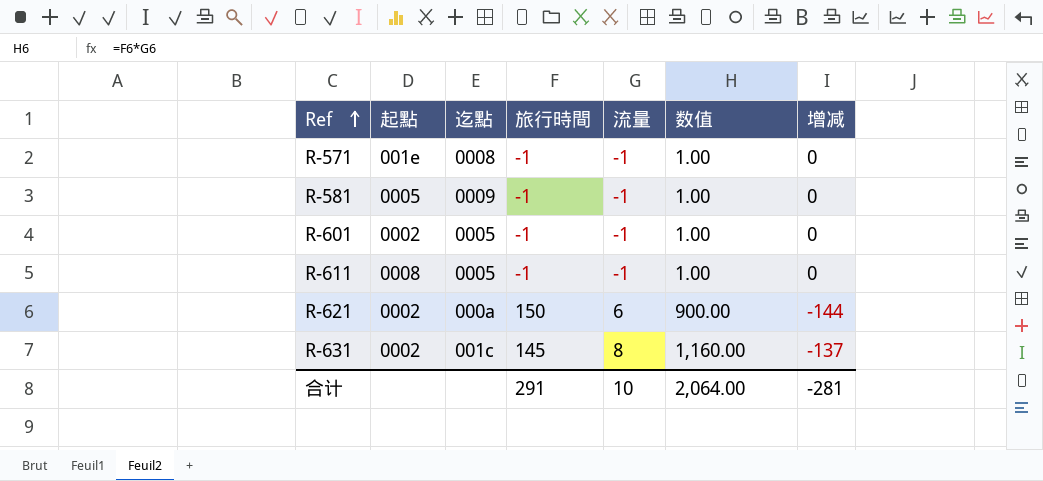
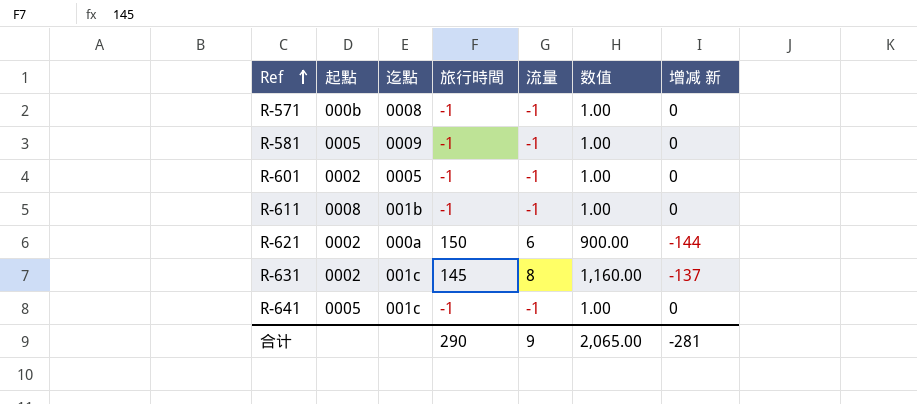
column name: 增减 -> 增减 新
R-571 | 起點: 001e -> 000b
R-611 | 迄點: 0005 -> 001b
row R-641: none -> 0005 | 001c | -1 | -1 | 1.00 | 0
合计 | 旅行時間: 291 -> 290
合计 | 流量: 10 -> 9
合计 | 数值: 2,064.00 -> 2,065.00

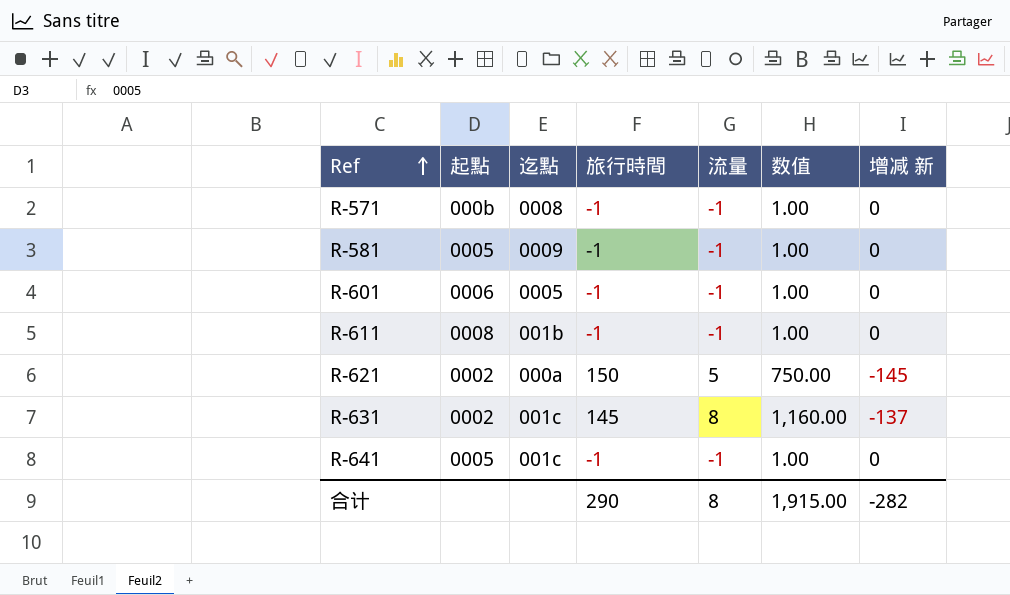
R-601 | 起點: 0002 -> 0006
R-621 | 流量: 6 -> 5
R-621 | 数值: 900.00 -> 750.00
R-621 | 增减 新: -144 -> -145
合计 | 流量: 9 -> 8
合计 | 数值: 2,065.00 -> 1,915.00
合计 | 增减 新: -281 -> -282

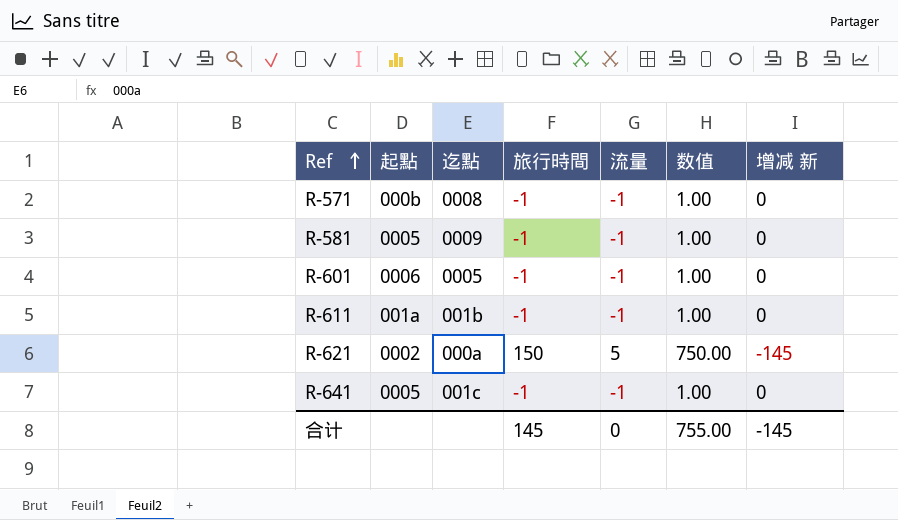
row R-631: 0002 | 001c | 145 | 8 | 1,160.00 | -137 -> none
R-611 | 起點: 0008 -> 001a
合计 | 旅行時間: 290 -> 145
合计 | 流量: 8 -> 0
合计 | 数值: 1,915.00 -> 755.00
合计 | 增减 新: -282 -> -145

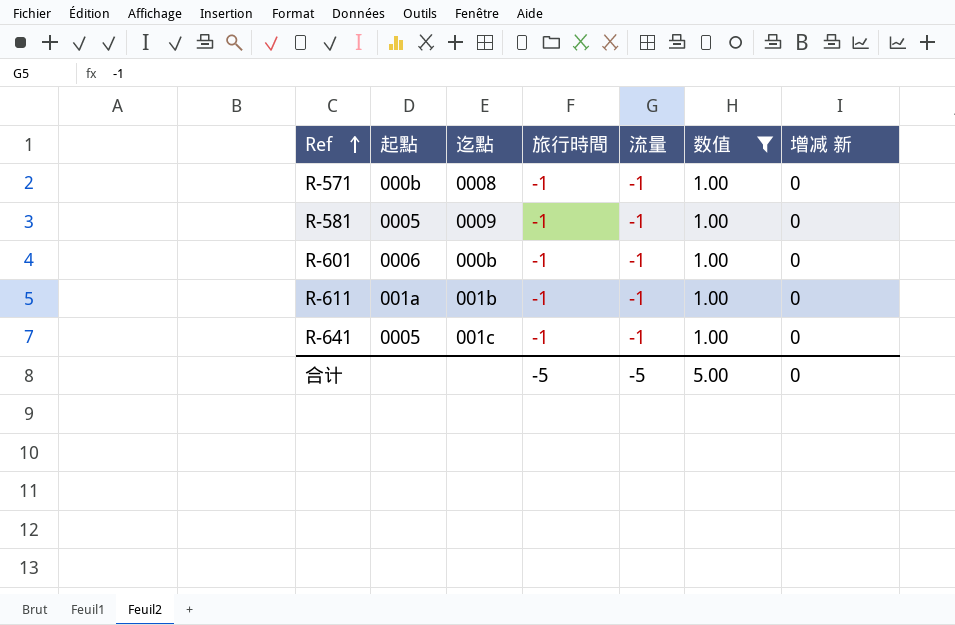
filter: none -> 数值 = 1.00
R-601 | 迄點: 0005 -> 000b
合计 | 旅行時間: 145 -> -5
合计 | 流量: 0 -> -5
合计 | 数值: 755.00 -> 5.00
合计 | 增减 新: -145 -> 0

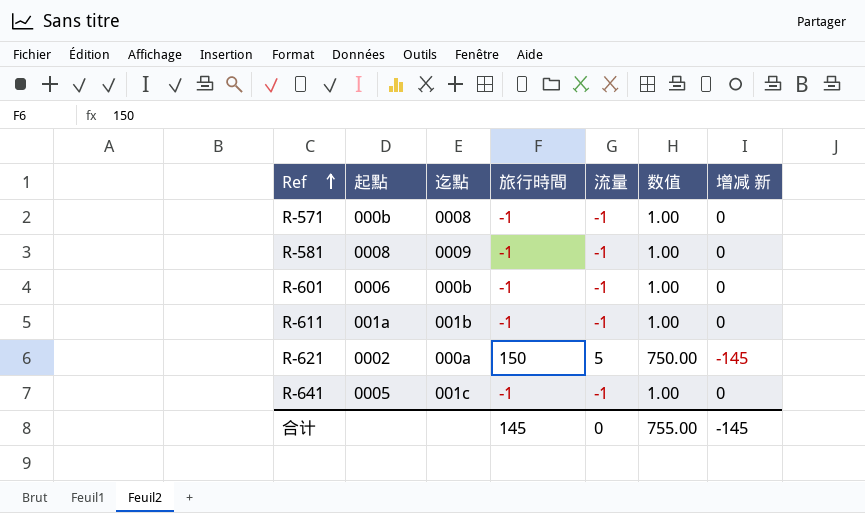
filter: 数值 = 1.00 -> none
R-581 | 起點: 0005 -> 0008
合计 | 旅行時間: -5 -> 145
合计 | 流量: -5 -> 0
合计 | 数值: 5.00 -> 755.00
合计 | 增减 新: 0 -> -145

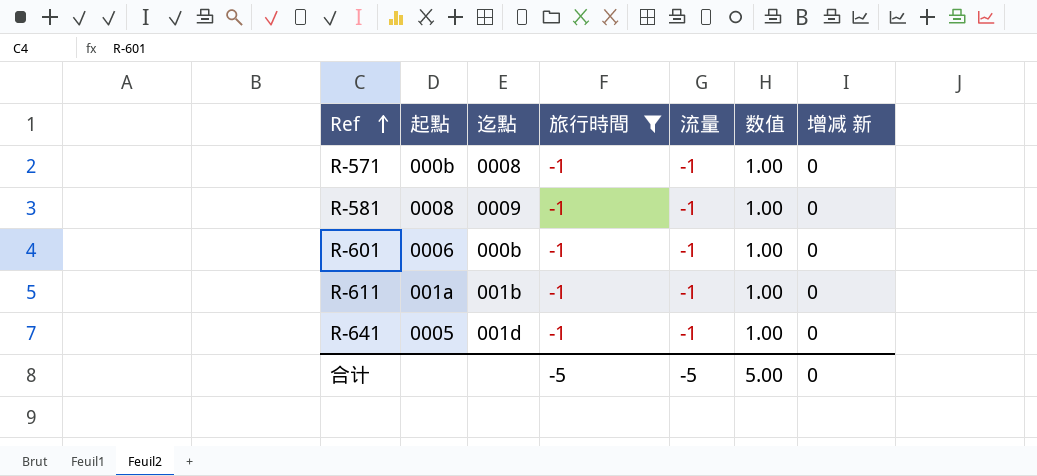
filter: none -> 旅行時間 = -1
R-641 | 迄點: 001c -> 001d
合计 | 旅行時間: 145 -> -5
合计 | 流量: 0 -> -5
合计 | 数值: 755.00 -> 5.00
合计 | 增减 新: -145 -> 0

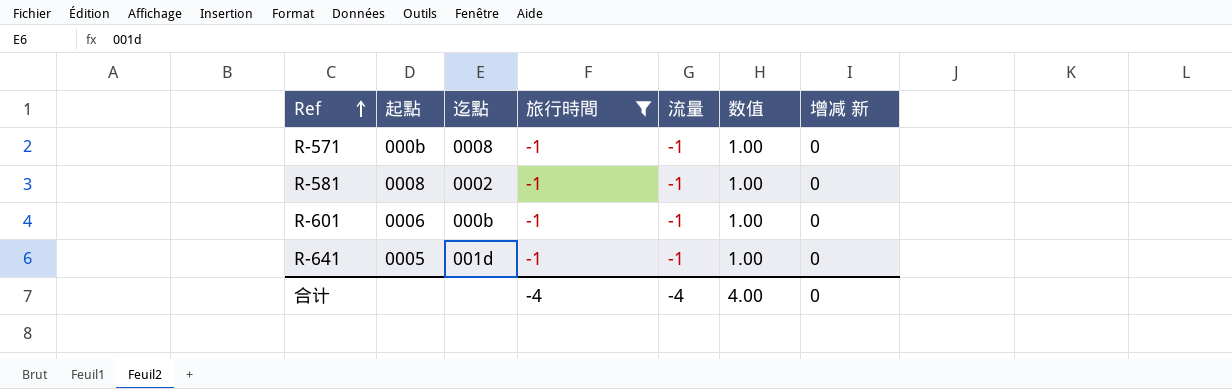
row R-611: 001a | 001b | -1 | -1 | 1.00 | 0 -> none
R-581 | 迄點: 0009 -> 0002
合计 | 旅行時間: -5 -> -4
合计 | 流量: -5 -> -4
合计 | 数值: 5.00 -> 4.00

